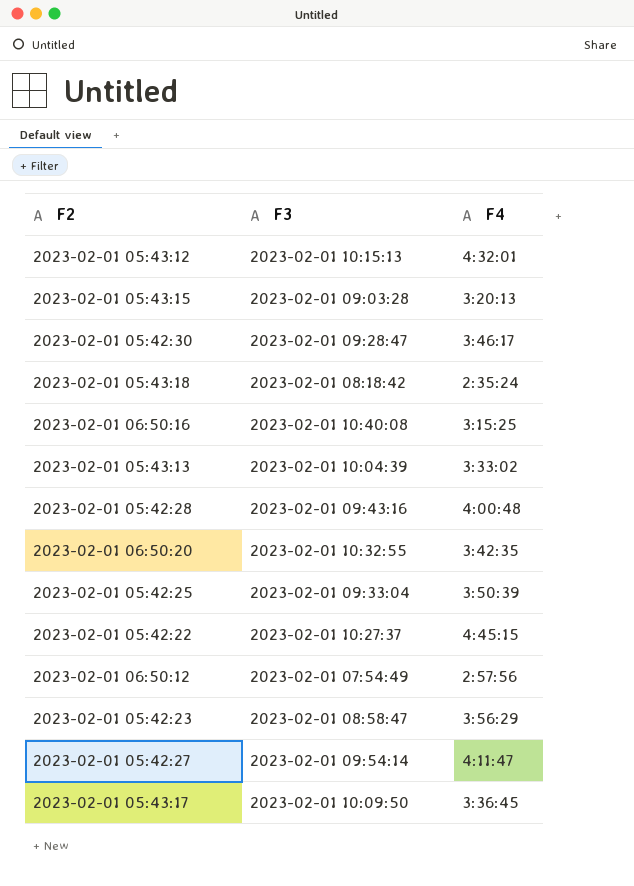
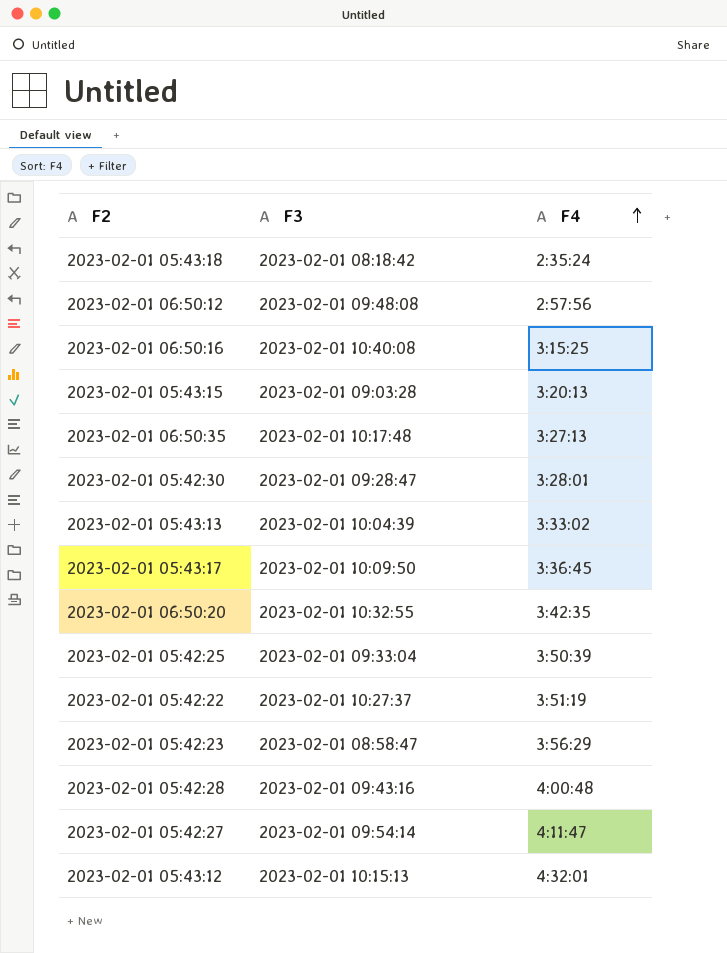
row order: none -> F4 ascending
2023-02-01 06:50:12 | F3: 2023-02-01 07:54:49 -> 2023-02-01 09:48:08
row 2023-02-01 06:50:35: none -> 2023-02-01 10:17:48 | 3:27:13
2023-02-01 05:42:30 | F4: 3:46:17 -> 3:28:01
2023-02-01 05:42:22 | F4: 4:45:15 -> 3:51:19

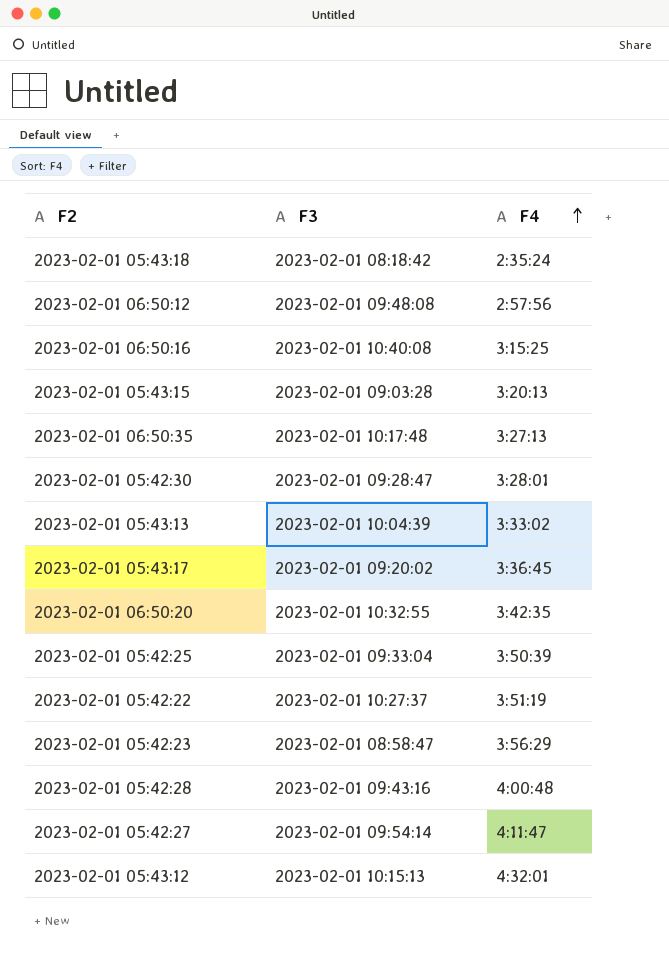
2023-02-01 05:43:17 | F3: 2023-02-01 10:09:50 -> 2023-02-01 09:20:02

